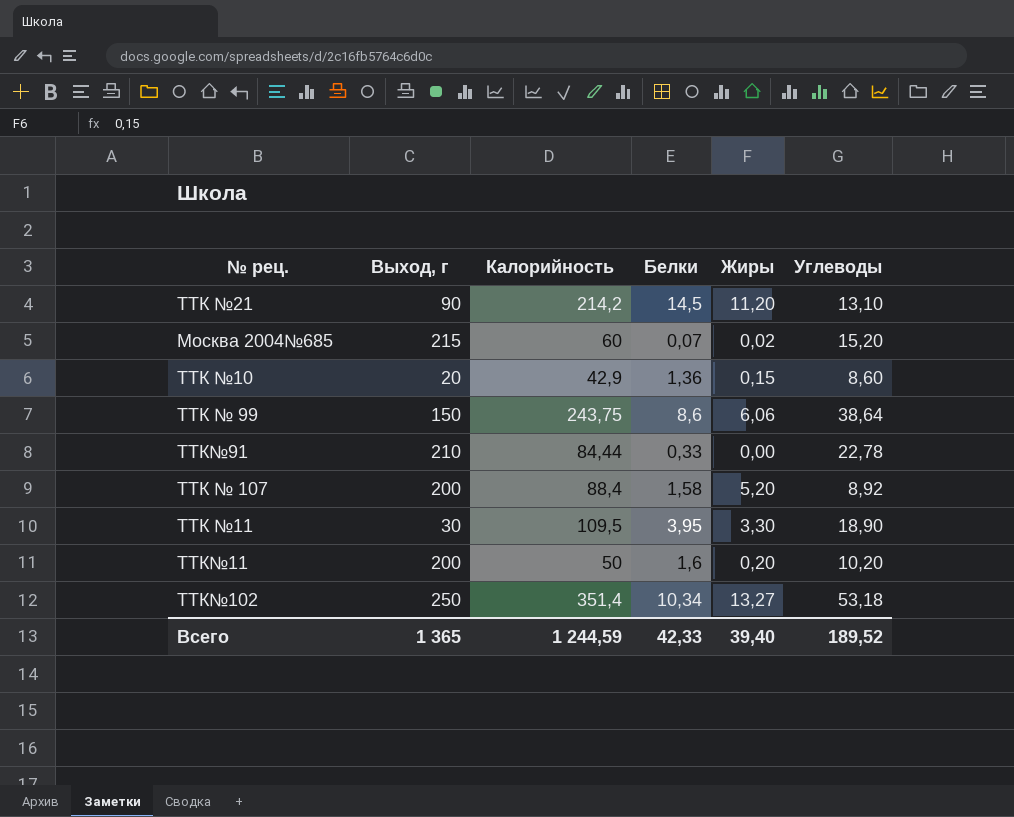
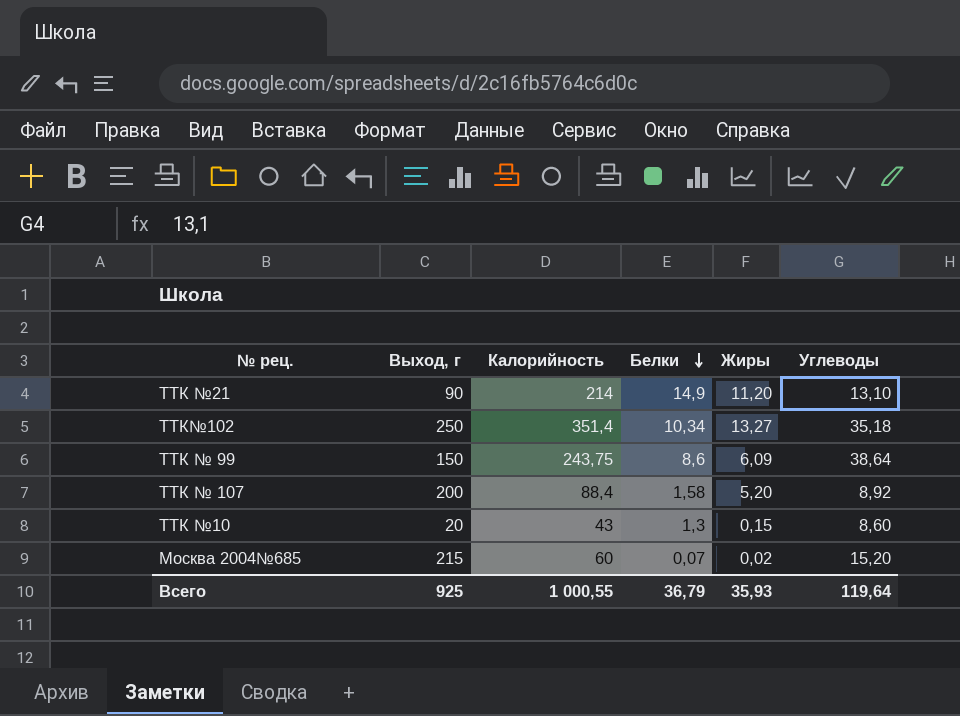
row order: none -> Белки descending
row ТТК№91: 210 | 84,44 | 0,33 | 0,00 | 22,78 -> none
row ТТК №11: 30 | 109,5 | 3,95 | 3,30 | 18,90 -> none
row ТТК№11: 200 | 50 | 1,6 | 0,20 | 10,20 -> none
ТТК №21 | Калорийность: 214,2 -> 214
ТТК №21 | Белки: 14,5 -> 14,9
ТТК№102 | Углеводы: 53,18 -> 35,18
ТТК № 99 | Жиры: 6,06 -> 6,09
ТТК №10 | Калорийность: 42,9 -> 43
ТТК №10 | Белки: 1,36 -> 1,3
Всего | Выход, г: 1 365 -> 925
Всего | Калорийность: 1 244,59 -> 1 000,55
Всего | Белки: 42,33 -> 36,79
Всего | Жиры: 39,40 -> 35,93
Всего | Углеводы: 189,52 -> 119,64

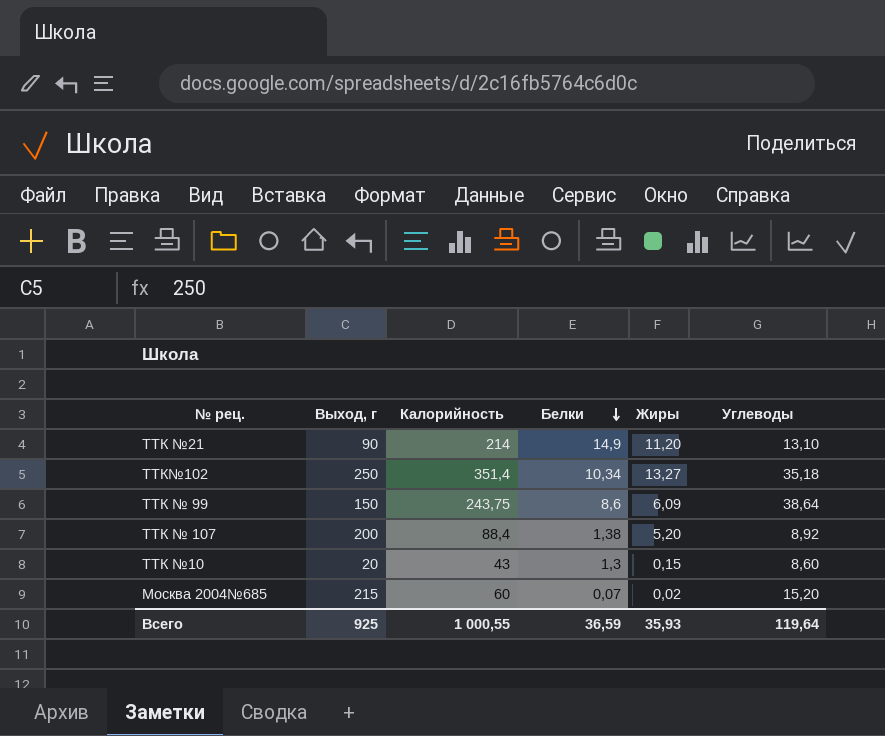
ТТК № 107 | Белки: 1,58 -> 1,38
Всего | Белки: 36,79 -> 36,59

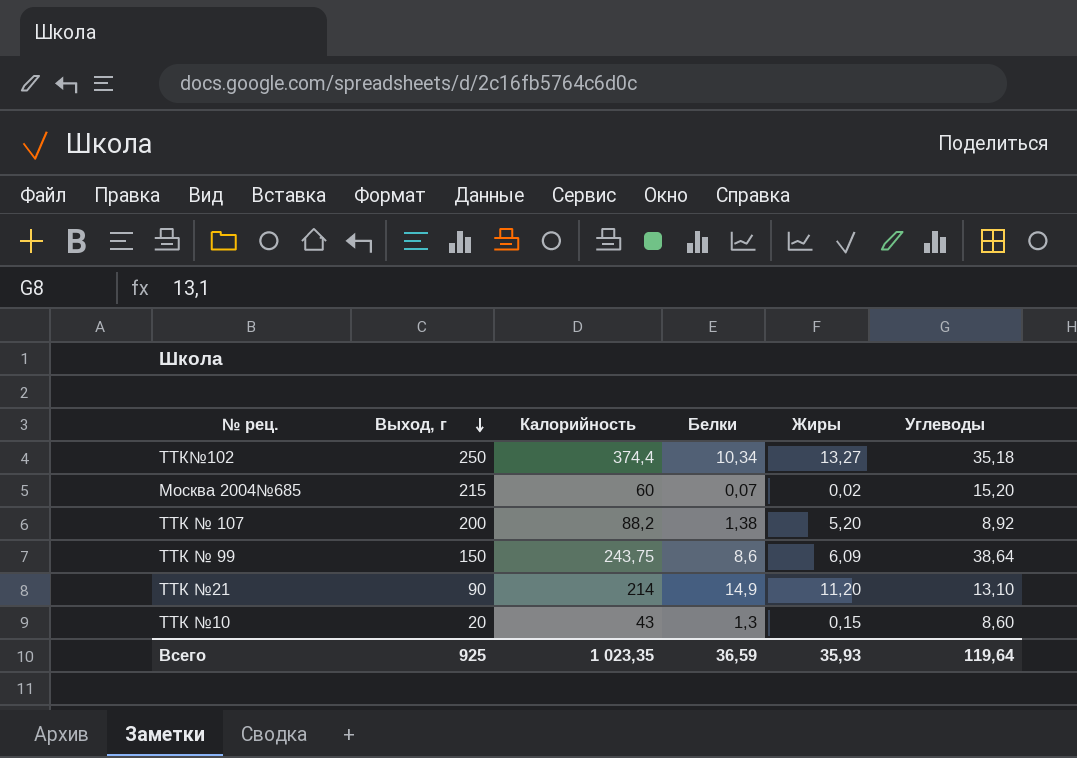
row order: Белки descending -> Выход, г descending
ТТК№102 | Калорийность: 351,4 -> 374,4
ТТК № 107 | Калорийность: 88,4 -> 88,2
Всего | Калорийность: 1 000,55 -> 1 023,35

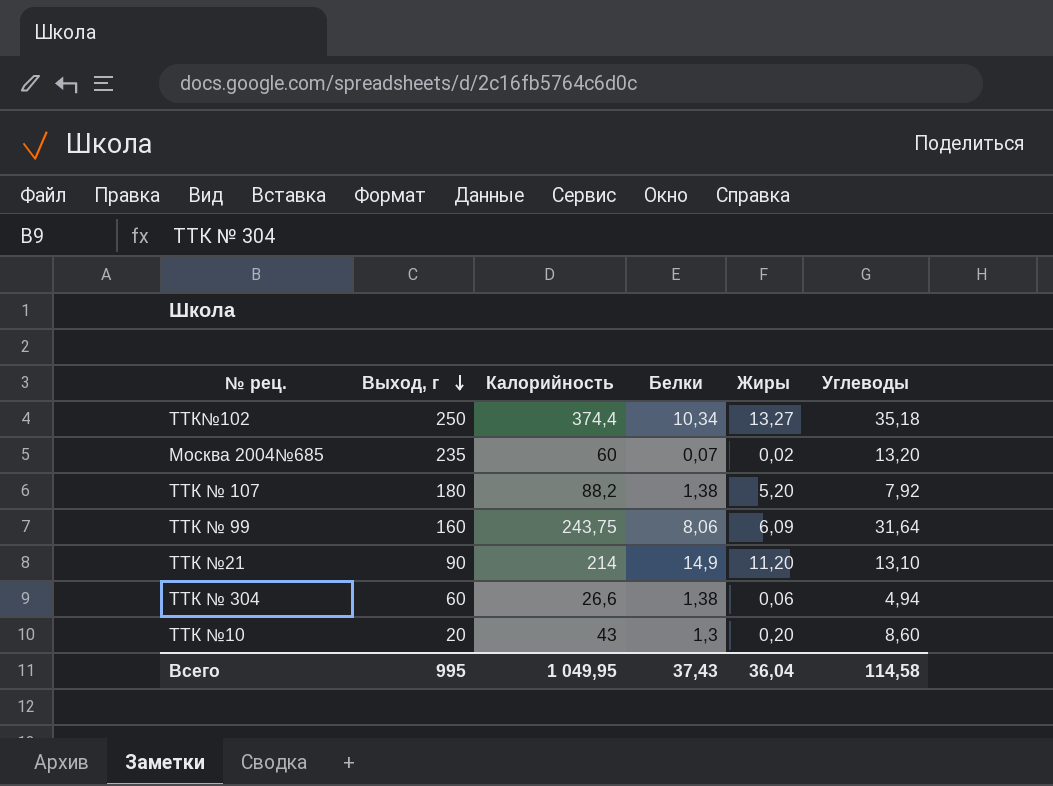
Москва 2004№685 | Выход, г: 215 -> 235
Москва 2004№685 | Углеводы: 15,20 -> 13,20
ТТК № 107 | Выход, г: 200 -> 180
ТТК № 107 | Углеводы: 8,92 -> 7,92
ТТК № 99 | Выход, г: 150 -> 160
ТТК № 99 | Белки: 8,6 -> 8,06
ТТК № 99 | Углеводы: 38,64 -> 31,64
row ТТК № 304: none -> 60 | 26,6 | 1,38 | 0,06 | 4,94
ТТК №10 | Жиры: 0,15 -> 0,20
Всего | Выход, г: 925 -> 995
Всего | Калорийность: 1 023,35 -> 1 049,95
Всего | Белки: 36,59 -> 37,43
Всего | Жиры: 35,93 -> 36,04
Всего | Углеводы: 119,64 -> 114,58

